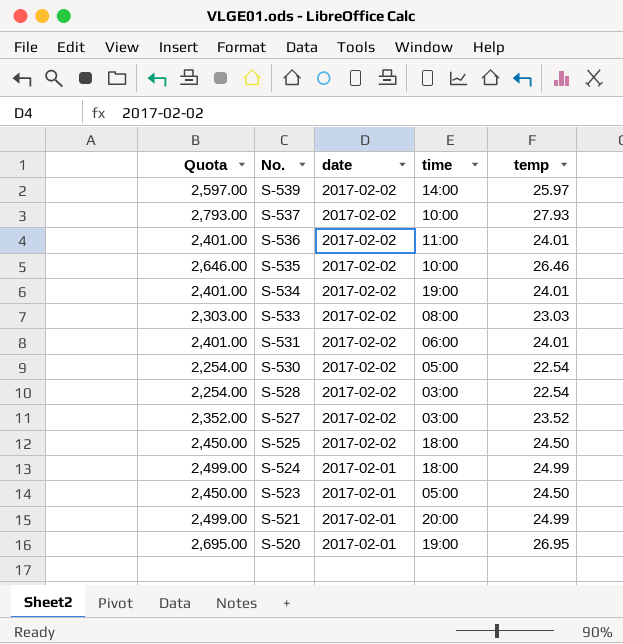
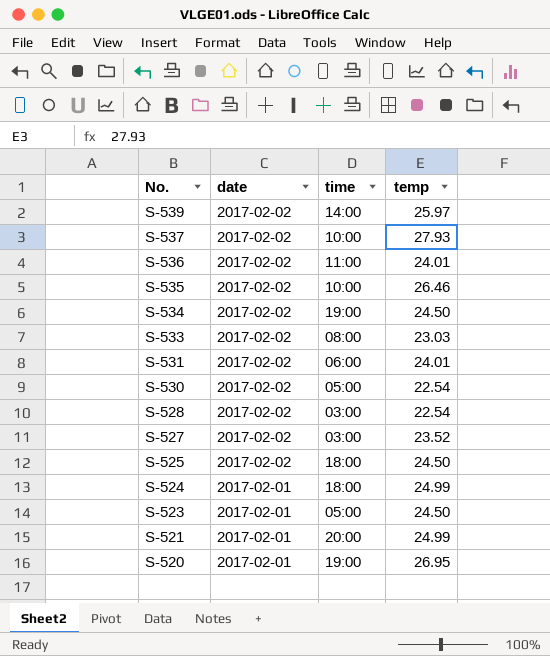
column Quota | formula: [temp] * 100 -> none
S-534 | temp: 24.01 -> 24.50

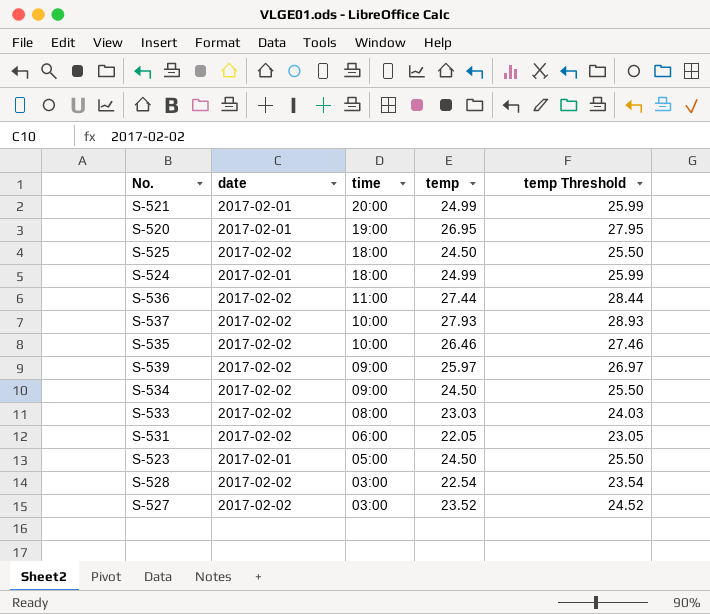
row order: No. descending -> time descending
column temp Threshold | formula: none -> [temp] + 1
row S-530: 2017-02-02 | 05:00 | 22.54 -> none
S-536 | temp: 24.01 -> 27.44
S-539 | time: 14:00 -> 09:00
S-534 | time: 19:00 -> 09:00
S-531 | temp: 24.01 -> 22.05

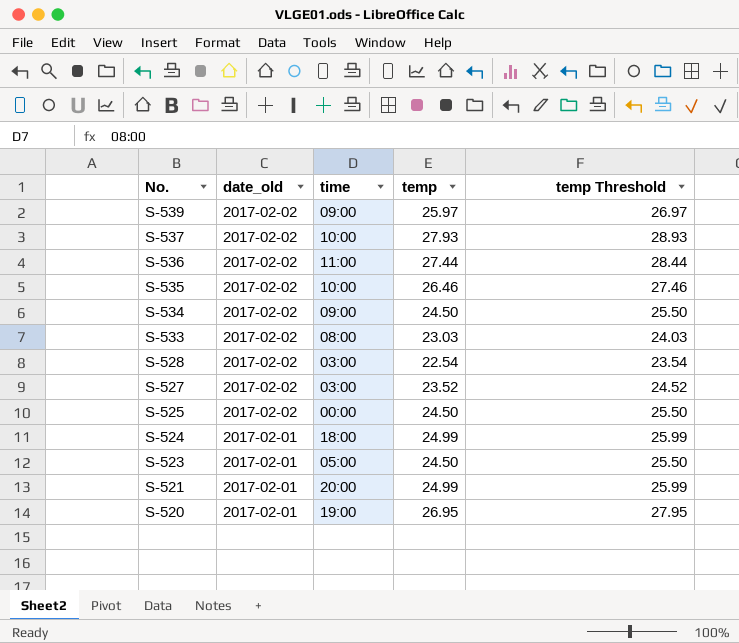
row order: time descending -> No. descending
column name: date -> date_old
row S-531: 2017-02-02 | 06:00 | 22.05 | 23.05 -> none
S-525 | time: 18:00 -> 00:00

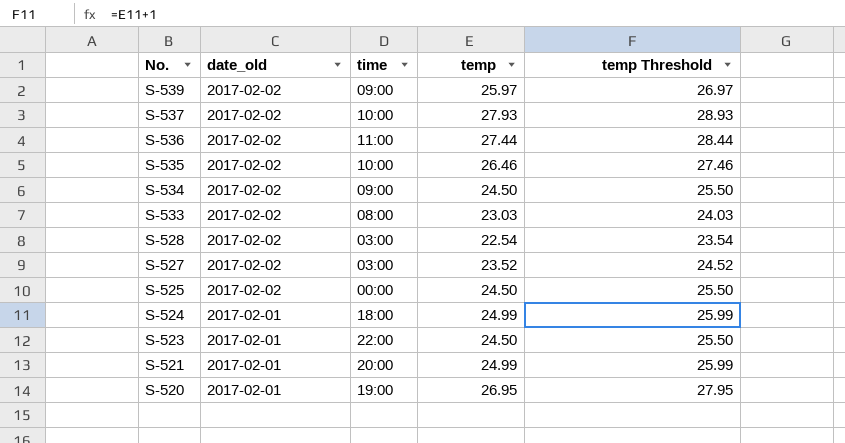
S-523 | time: 05:00 -> 22:00

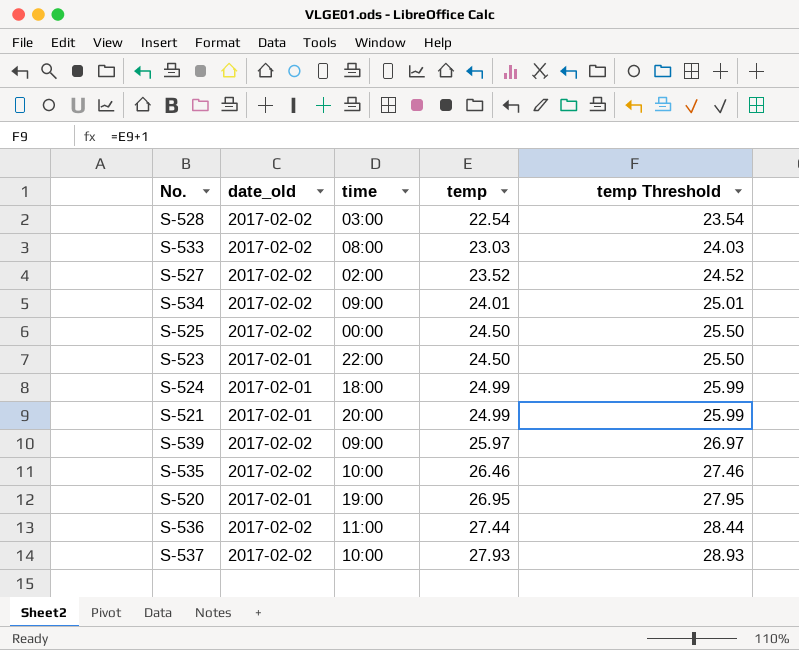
row order: No. descending -> temp ascending
S-527 | time: 03:00 -> 02:00
S-534 | temp: 24.50 -> 24.01
S-534 | temp Threshold: 25.50 -> 25.01

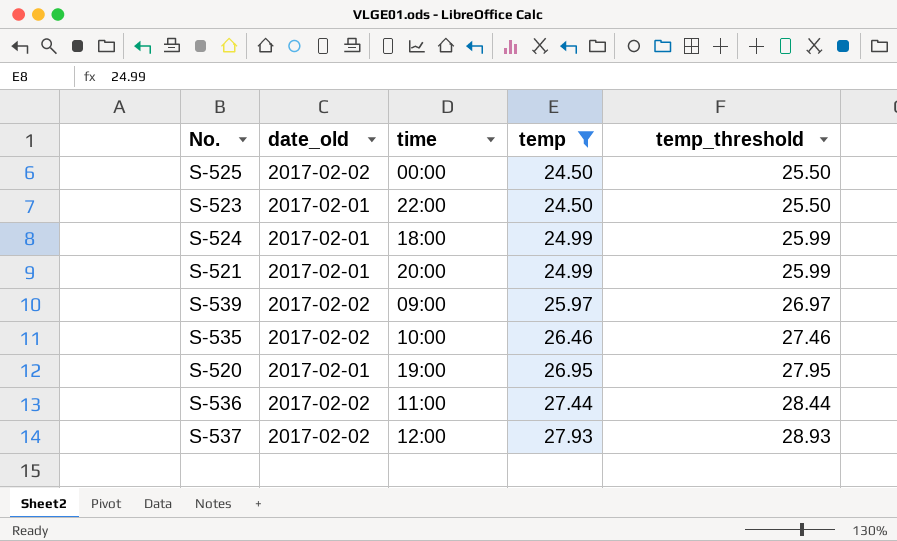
filter: none -> temp >= 24.50
column name: temp Threshold -> temp_threshold
S-537 | time: 10:00 -> 12:00

